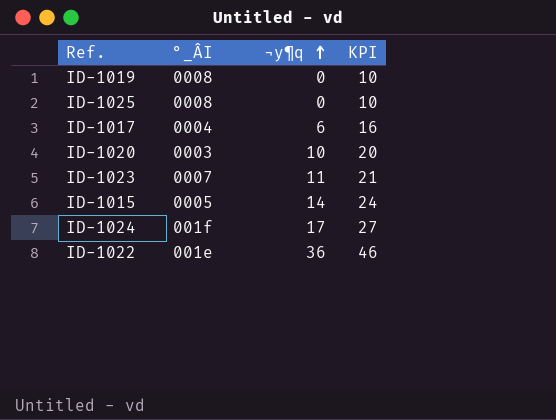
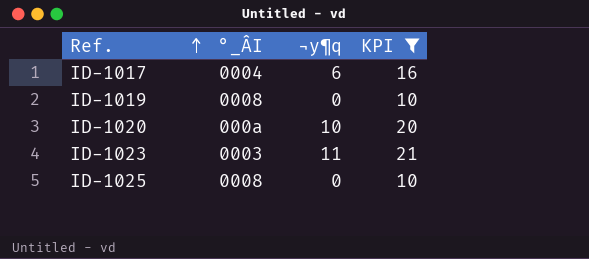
filter: none -> KPI <= 21
row order: ¬y¶q ascending -> Ref. ascending
ID-1020 | °_ÂI: 0003 -> 000a
ID-1023 | °_ÂI: 0007 -> 0003

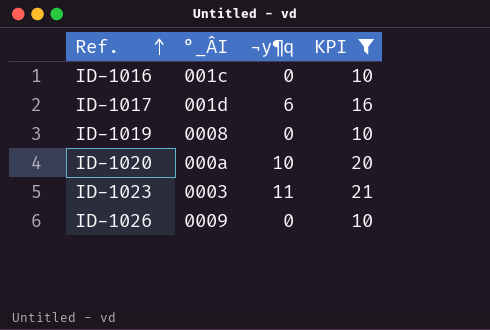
row ID-1025: 0008 | 0 | 10 -> none
row ID-1016: none -> 001c | 0 | 10
ID-1017 | °_ÂI: 0004 -> 001d
row ID-1026: none -> 0009 | 0 | 10

